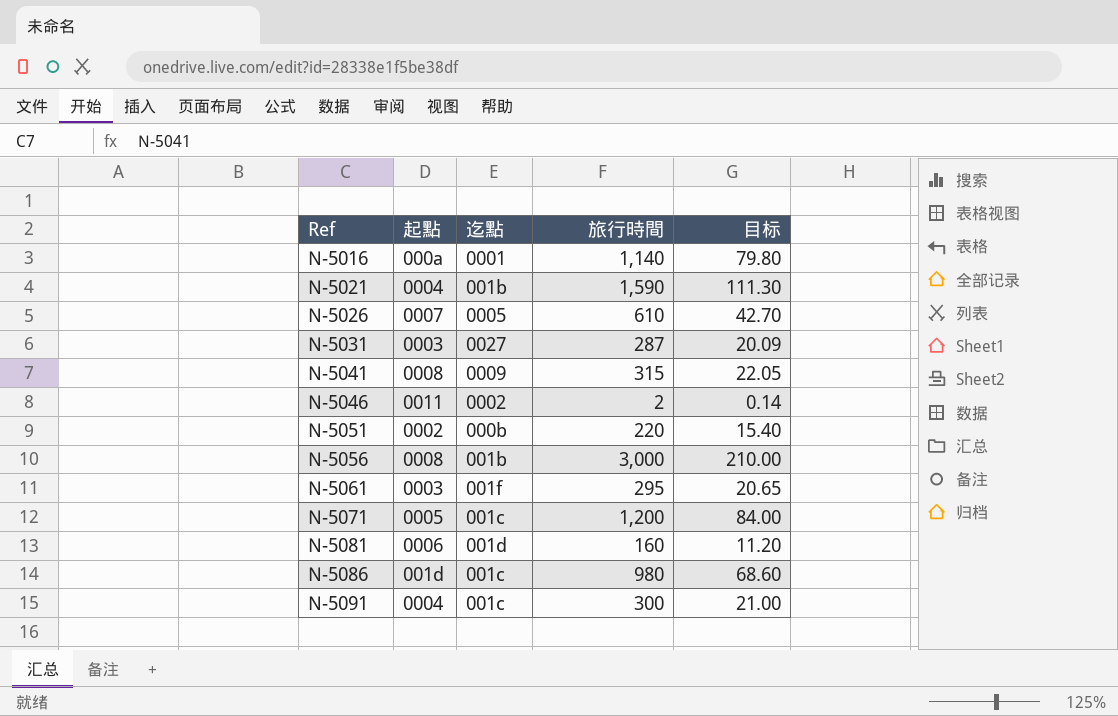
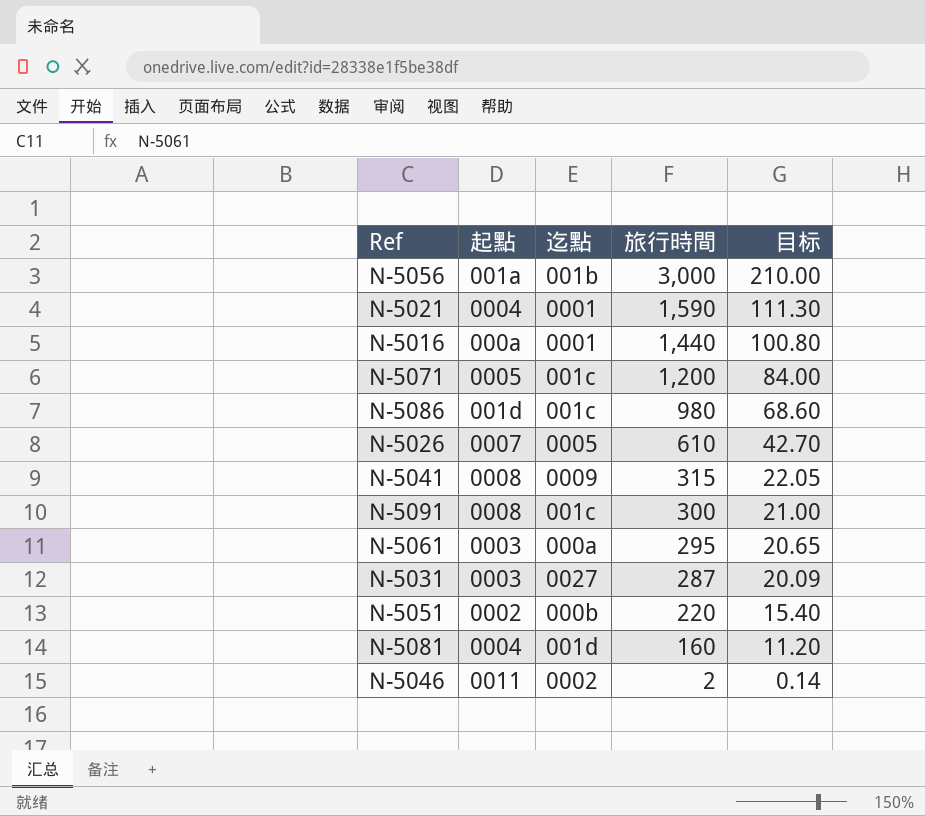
row order: Ref ascending -> 旅行時間 descending
N-5056 | 起點: 0008 -> 001a
N-5021 | 迄點: 001b -> 0001
N-5016 | 旅行時間: 1,140 -> 1,440
N-5016 | 目标: 79.80 -> 100.80
N-5091 | 起點: 0004 -> 0008
N-5061 | 迄點: 001f -> 000a
N-5081 | 起點: 0006 -> 0004

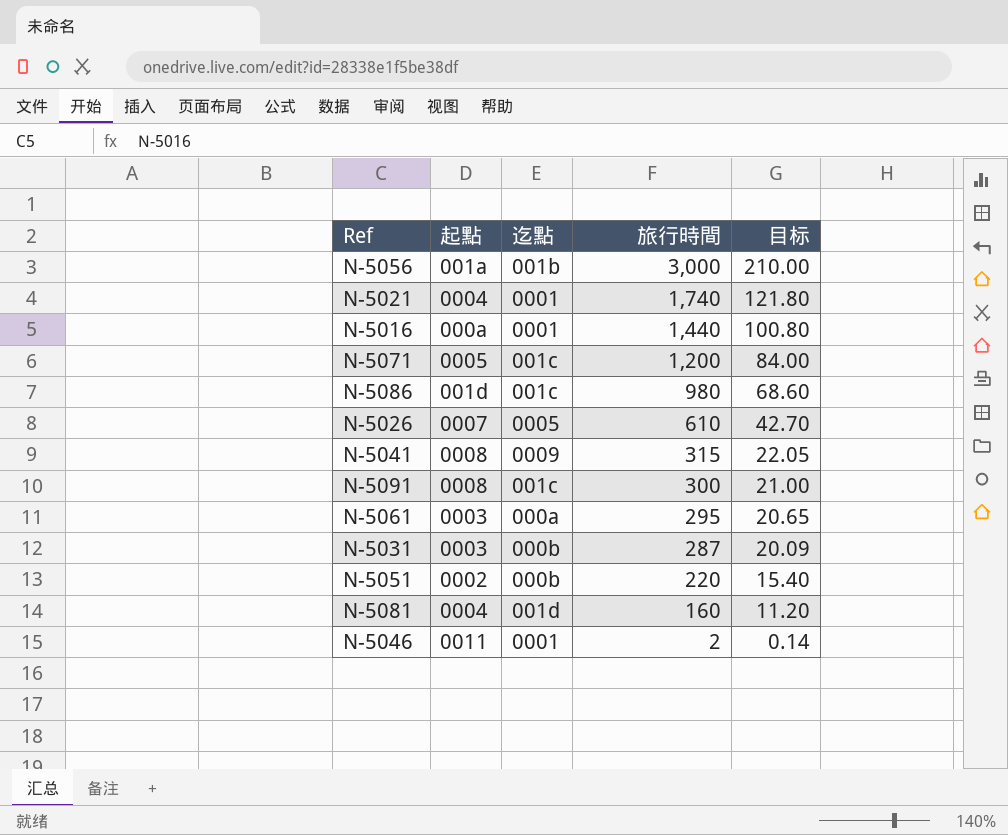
N-5021 | 旅行時間: 1,590 -> 1,740
N-5021 | 目标: 111.30 -> 121.80
N-5031 | 迄點: 0027 -> 000b
N-5046 | 迄點: 0002 -> 0001

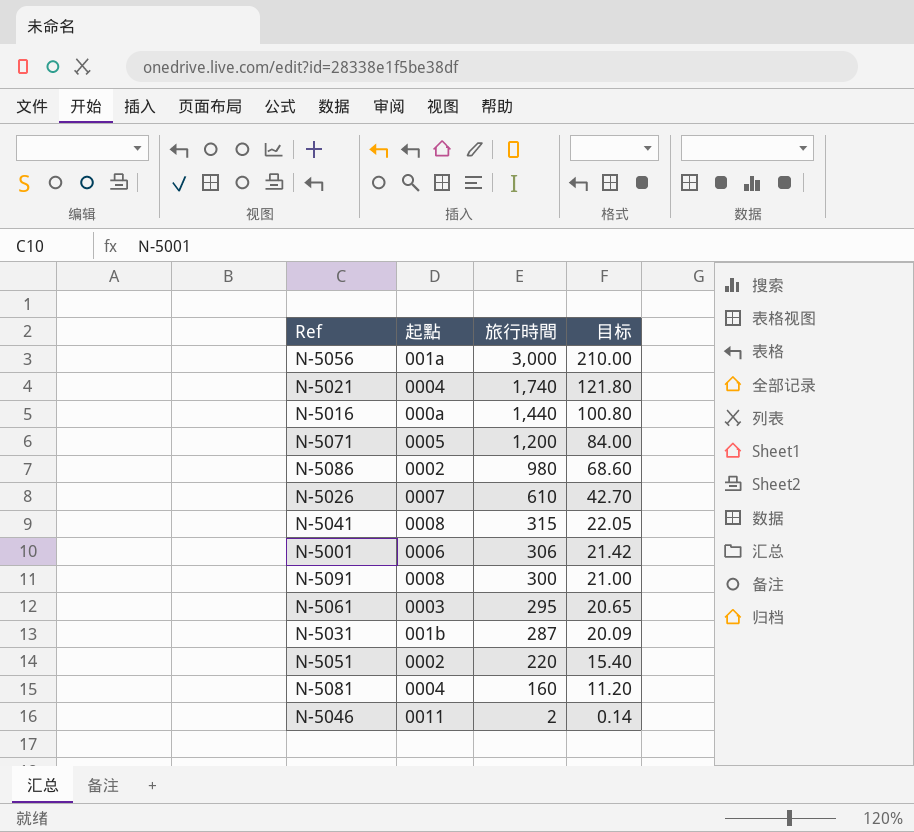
column 迄點 | position: 3 -> none
N-5086 | 起點: 001d -> 0002
row N-5001: none -> 0006 | 306 | 21.42
N-5031 | 起點: 0003 -> 001b

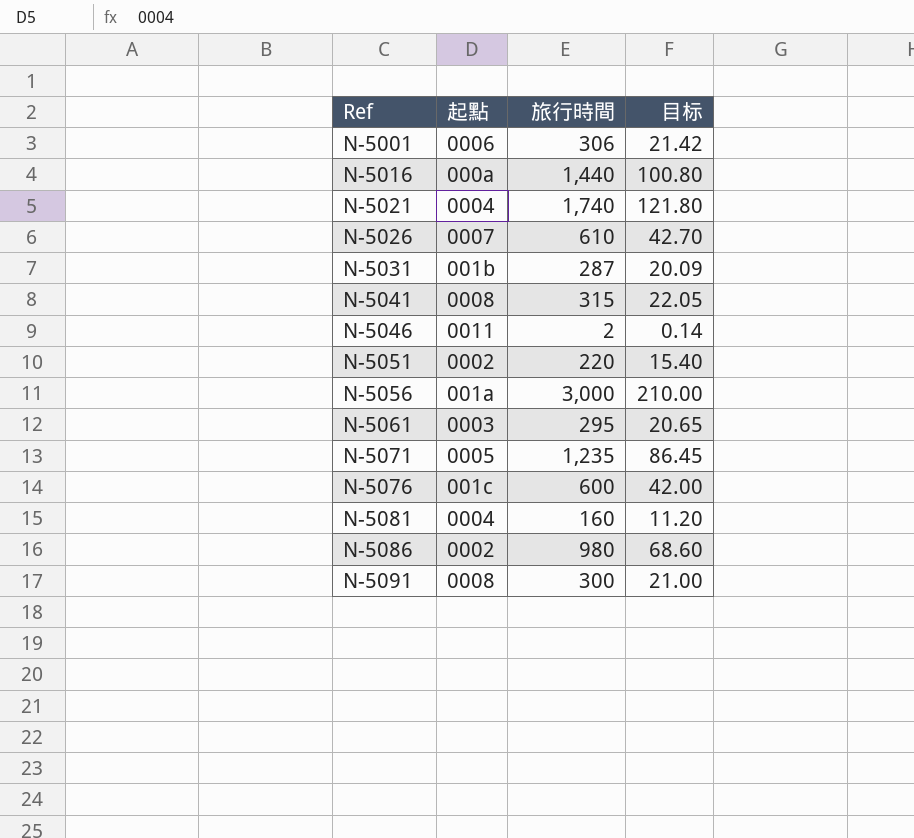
row order: 旅行時間 descending -> Ref ascending
N-5071 | 旅行時間: 1,200 -> 1,235
N-5071 | 目标: 84.00 -> 86.45
row N-5076: none -> 001c | 600 | 42.00

